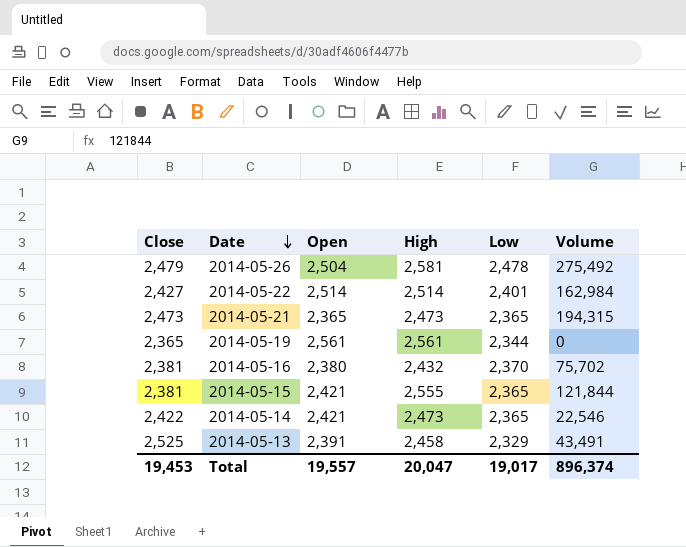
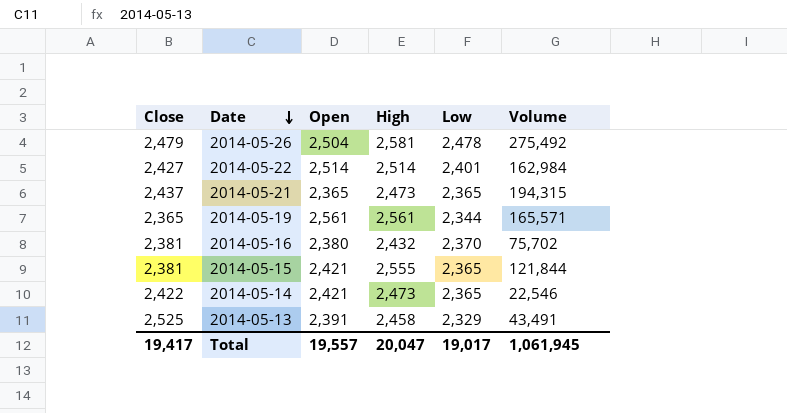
2014-05-21 | Close: 2,473 -> 2,437
2014-05-19 | Volume: 0 -> 165,571
Total | Close: 19,453 -> 19,417
Total | Volume: 896,374 -> 1,061,945

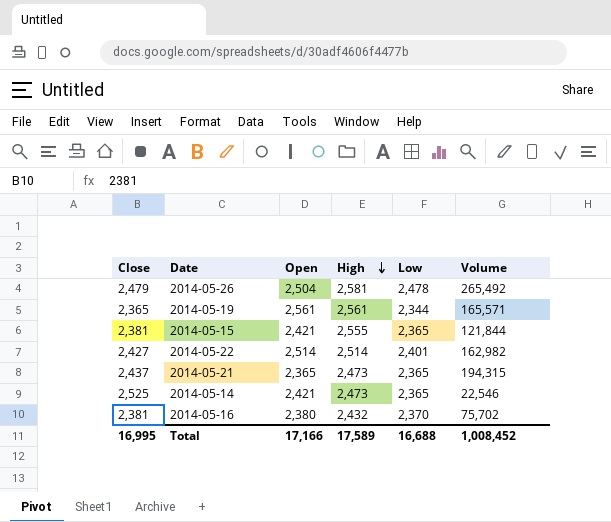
row order: Date descending -> High descending
row 2014-05-13: 2,525 | 2,391 | 2,458 | 2,329 | 43,491 -> none
2014-05-26 | Volume: 275,492 -> 265,492
2014-05-22 | Volume: 162,984 -> 162,982
2014-05-14 | Close: 2,422 -> 2,525
Total | Close: 19,417 -> 16,995
Total | Open: 19,557 -> 17,166
Total | High: 20,047 -> 17,589
Total | Low: 19,017 -> 16,688
Total | Volume: 1,061,945 -> 1,008,452

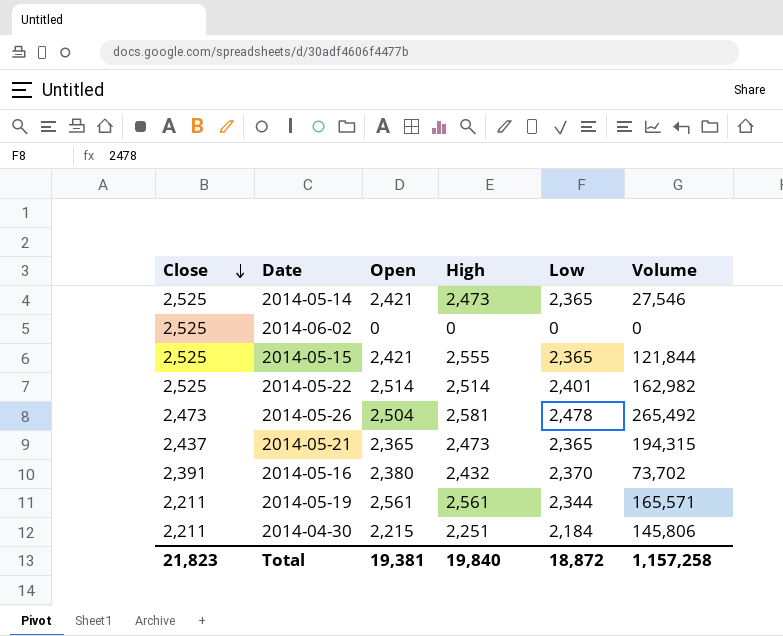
row order: High descending -> Close descending
2014-05-14 | Volume: 22,546 -> 27,546
row 2014-06-02: none -> 2,525 | 0 | 0 | 0 | 0
2014-05-15 | Close: 2,381 -> 2,525
2014-05-22 | Close: 2,427 -> 2,525
2014-05-26 | Close: 2,479 -> 2,473
2014-05-16 | Close: 2,381 -> 2,391
2014-05-16 | Volume: 75,702 -> 73,702
2014-05-19 | Close: 2,365 -> 2,211
row 2014-04-30: none -> 2,211 | 2,215 | 2,251 | 2,184 | 145,806
Total | Close: 16,995 -> 21,823
Total | Open: 17,166 -> 19,381
Total | High: 17,589 -> 19,840
Total | Low: 16,688 -> 18,872
Total | Volume: 1,008,452 -> 1,157,258

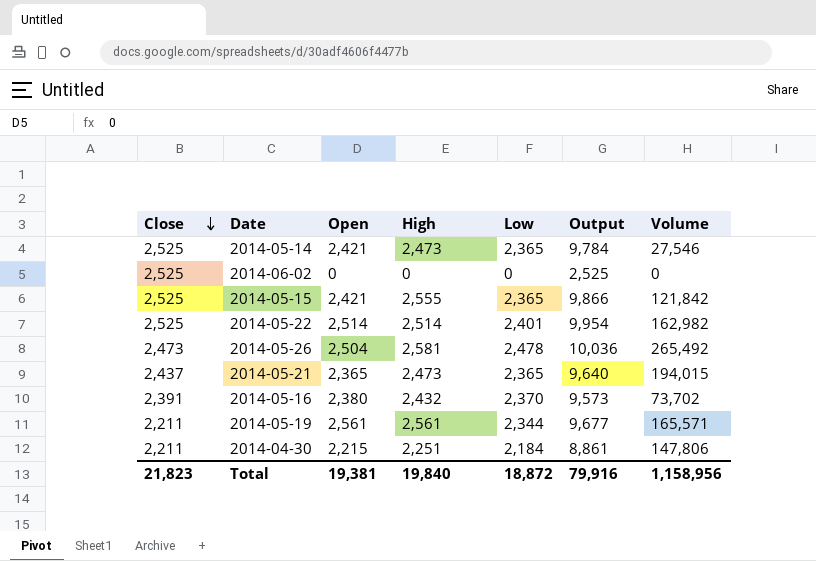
column Output | formula: none -> [Close] + [Open] + [High] + [Low]
2014-05-15 | Volume: 121,844 -> 121,842
2014-05-21 | Volume: 194,315 -> 194,015
2014-04-30 | Volume: 145,806 -> 147,806
Total | Volume: 1,157,258 -> 1,158,956

